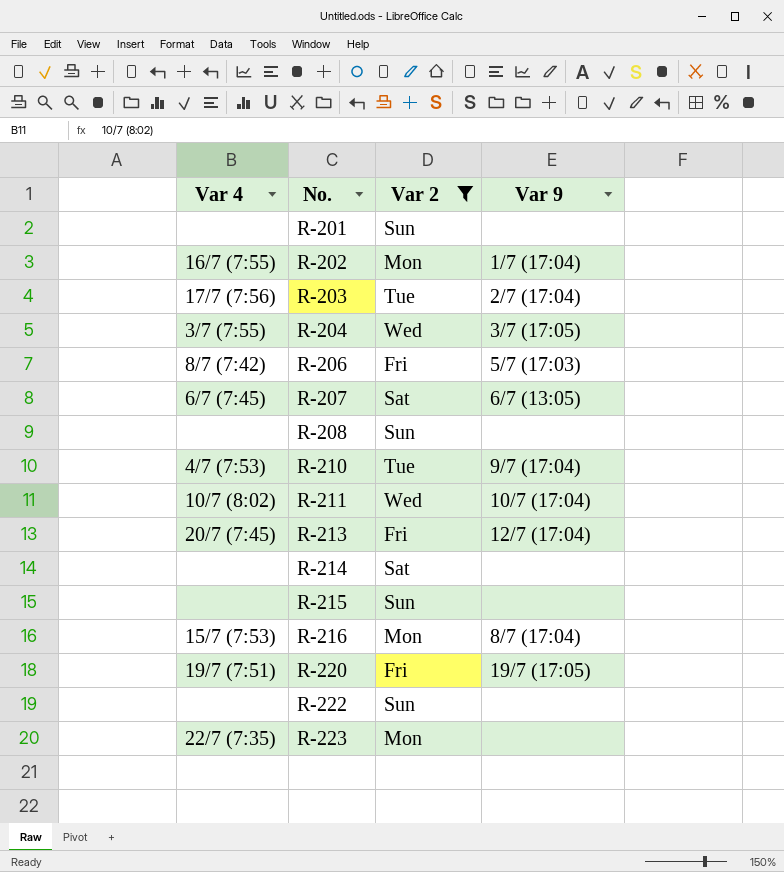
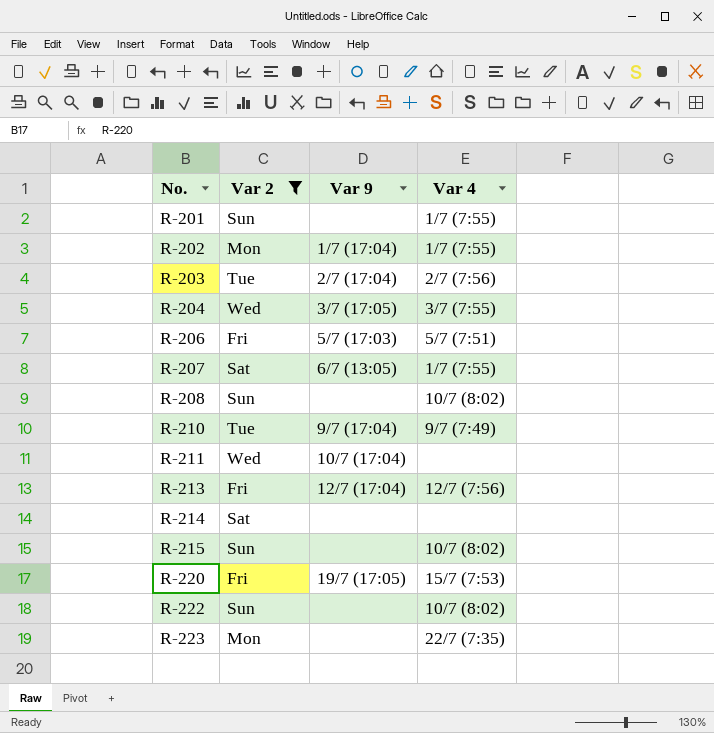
column Var 4 | position: 1 -> 4
row R-216: 15/7 (7:53) | Mon | 8/7 (17:04) -> none
R-201 | Var 4: none -> 1/7 (7:55)
R-202 | Var 4: 16/7 (7:55) -> 1/7 (7:55)
R-203 | Var 4: 17/7 (7:56) -> 2/7 (7:56)
R-206 | Var 4: 8/7 (7:42) -> 5/7 (7:51)
R-207 | Var 4: 6/7 (7:45) -> 1/7 (7:55)
R-208 | Var 4: none -> 10/7 (8:02)
R-210 | Var 4: 4/7 (7:53) -> 9/7 (7:49)
R-211 | Var 4: 10/7 (8:02) -> none
R-213 | Var 4: 20/7 (7:45) -> 12/7 (7:56)
R-215 | Var 4: none -> 10/7 (8:02)
R-220 | Var 4: 19/7 (7:51) -> 15/7 (7:53)
R-222 | Var 4: none -> 10/7 (8:02)

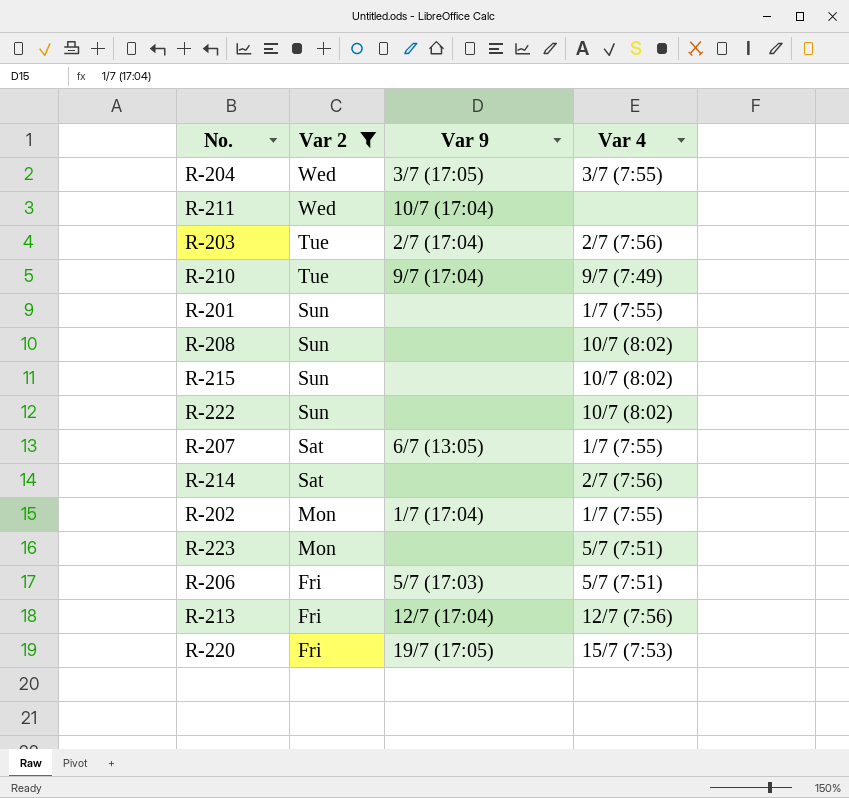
row order: No. ascending -> Var 2 descending
R-214 | Var 4: none -> 2/7 (7:56)
R-223 | Var 4: 22/7 (7:35) -> 5/7 (7:51)

